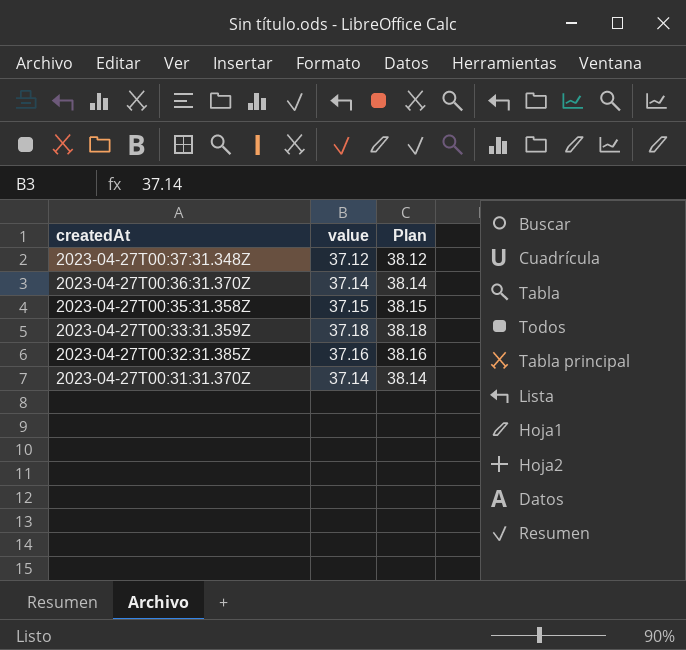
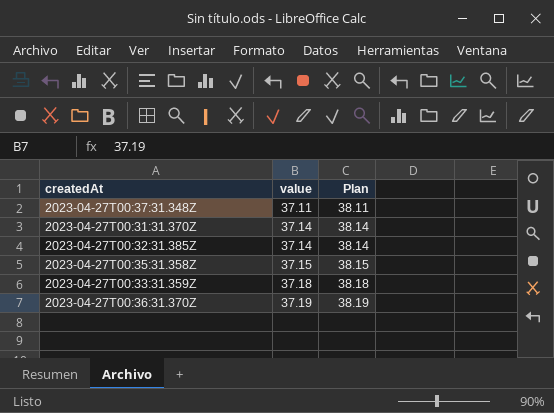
row order: createdAt descending -> value ascending
2023-04-27T00:37:31.348Z | value: 37.12 -> 37.11
2023-04-27T00:37:31.348Z | Plan: 38.12 -> 38.11
2023-04-27T00:32:31.385Z | value: 37.16 -> 37.14
2023-04-27T00:32:31.385Z | Plan: 38.16 -> 38.14
2023-04-27T00:36:31.370Z | value: 37.14 -> 37.19
2023-04-27T00:36:31.370Z | Plan: 38.14 -> 38.19

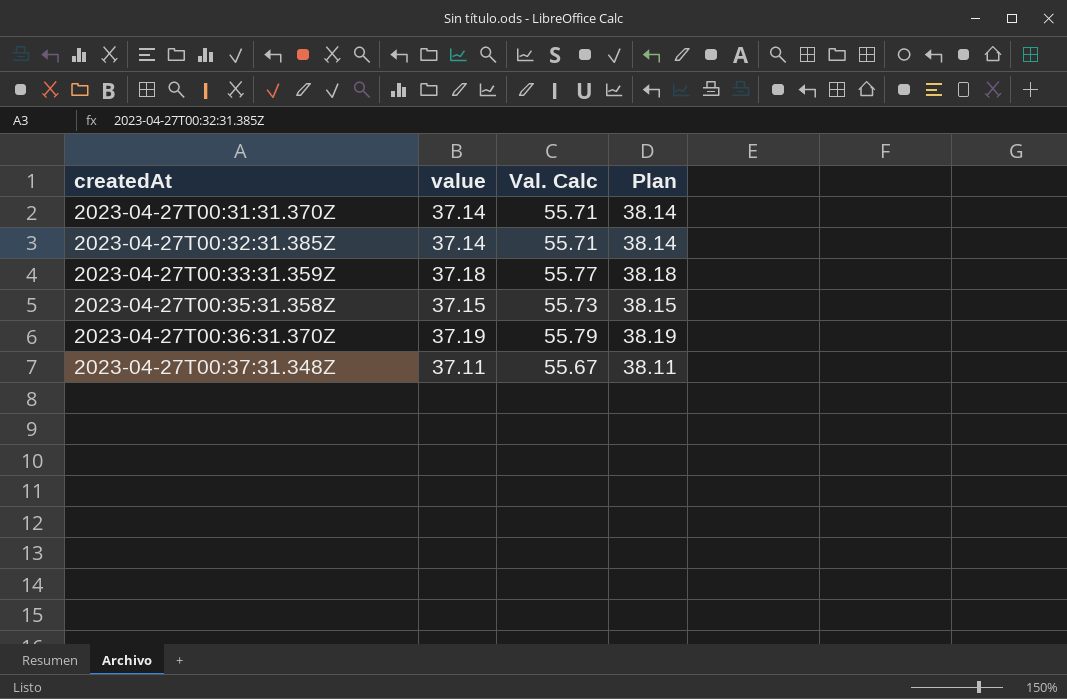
row order: value ascending -> createdAt ascending
column Val. Calc | formula: none -> [value] * 1.5

